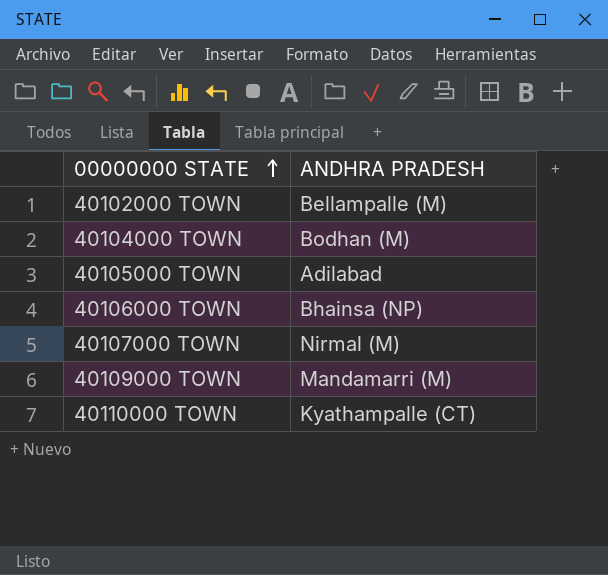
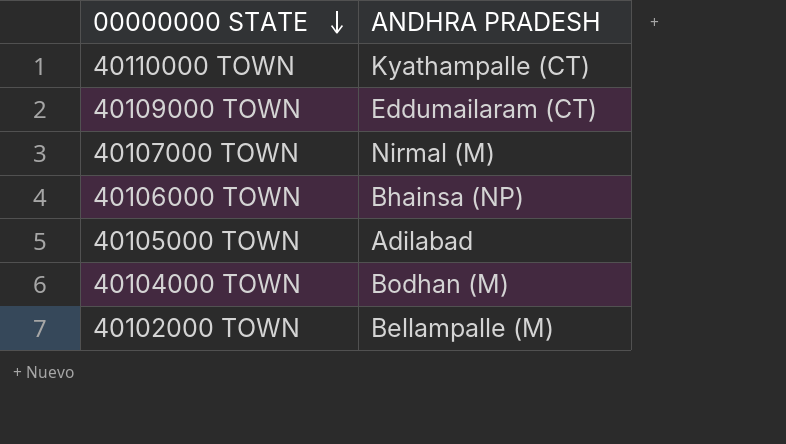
row order: 00000000 STATE ascending -> 00000000 STATE descending
40109000 TOWN | ANDHRA PRADESH: Mandamarri (M) -> Eddumailaram (CT)

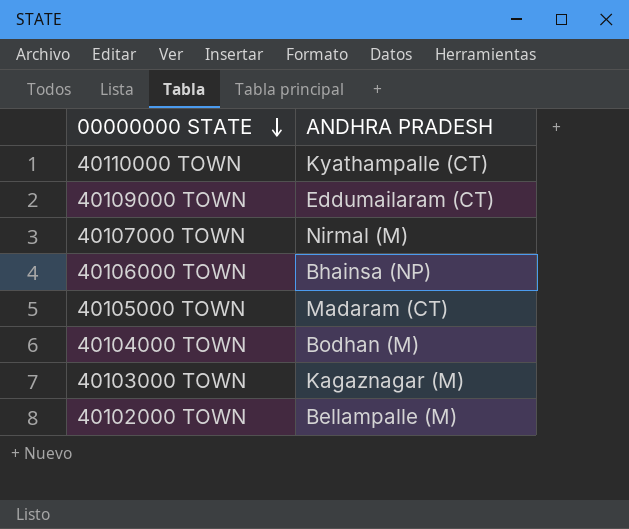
40105000 TOWN | ANDHRA PRADESH: Adilabad -> Madaram (CT)
row 40103000 TOWN: none -> Kagaznagar (M)

